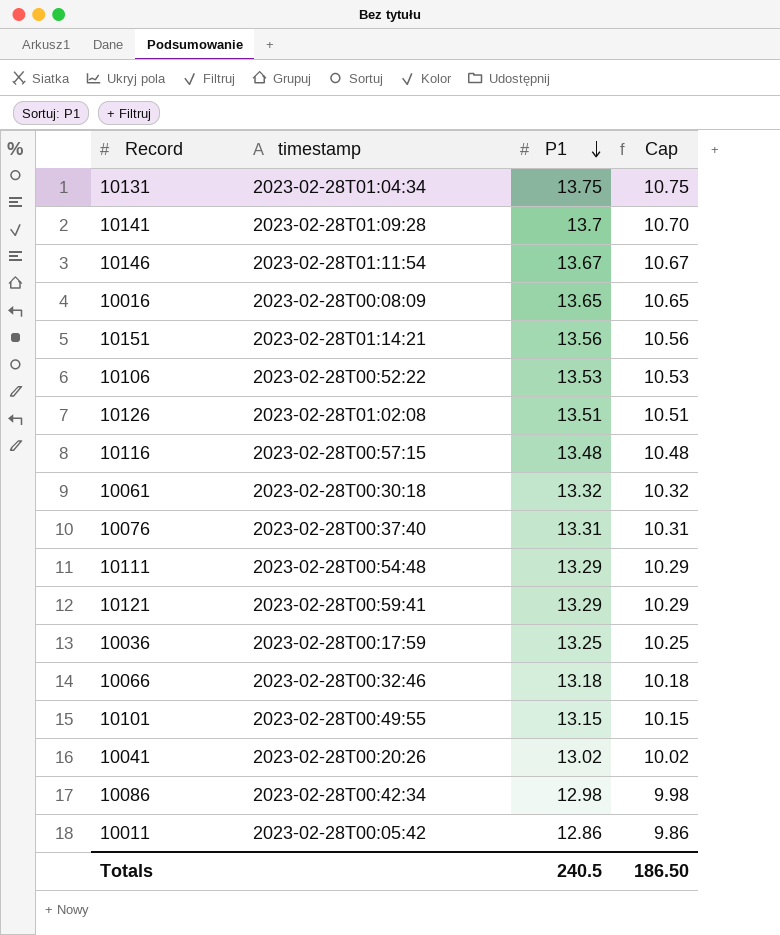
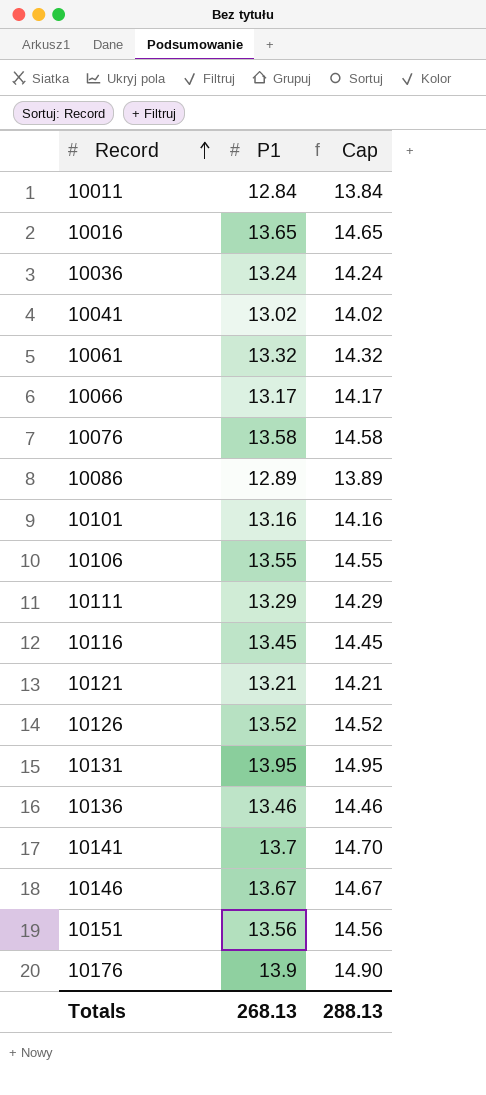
row order: P1 descending -> Record ascending
column timestamp | position: 2 -> none
column Cap | formula: [P1] - 3 -> [P1] + 1
10011 | P1: 12.86 -> 12.84
10036 | P1: 13.25 -> 13.24
10066 | P1: 13.18 -> 13.17
10076 | P1: 13.31 -> 13.58
10086 | P1: 12.98 -> 12.89
10101 | P1: 13.15 -> 13.16
10106 | P1: 13.53 -> 13.55
10116 | P1: 13.48 -> 13.45
10121 | P1: 13.29 -> 13.21
10126 | P1: 13.51 -> 13.52
10131 | P1: 13.75 -> 13.95
row 10136: none -> 13.46 | 14.46
row 10176: none -> 13.9 | 14.90
Totals | P1: 240.5 -> 268.13
Totals | Cap: 186.50 -> 288.13

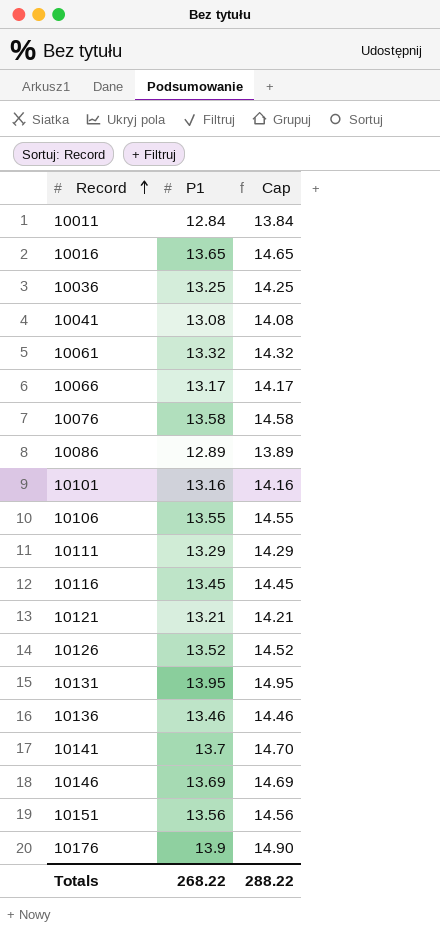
10036 | P1: 13.24 -> 13.25
10036 | Cap: 14.24 -> 14.25
10041 | P1: 13.02 -> 13.08
10041 | Cap: 14.02 -> 14.08
10146 | P1: 13.67 -> 13.69
10146 | Cap: 14.67 -> 14.69
Totals | P1: 268.13 -> 268.22
Totals | Cap: 288.13 -> 288.22

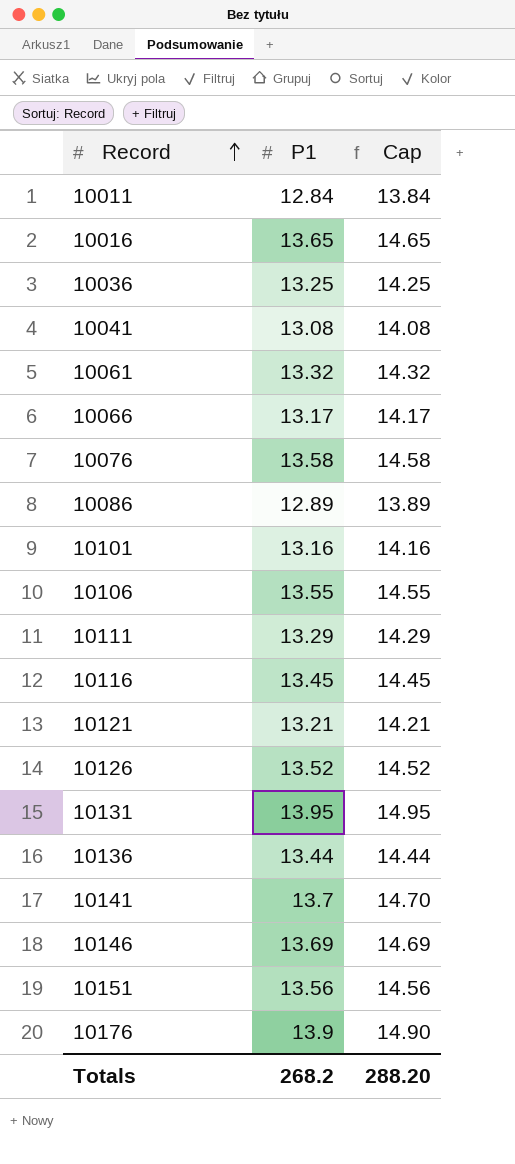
10136 | P1: 13.46 -> 13.44
10136 | Cap: 14.46 -> 14.44
Totals | P1: 268.22 -> 268.2
Totals | Cap: 288.22 -> 288.20

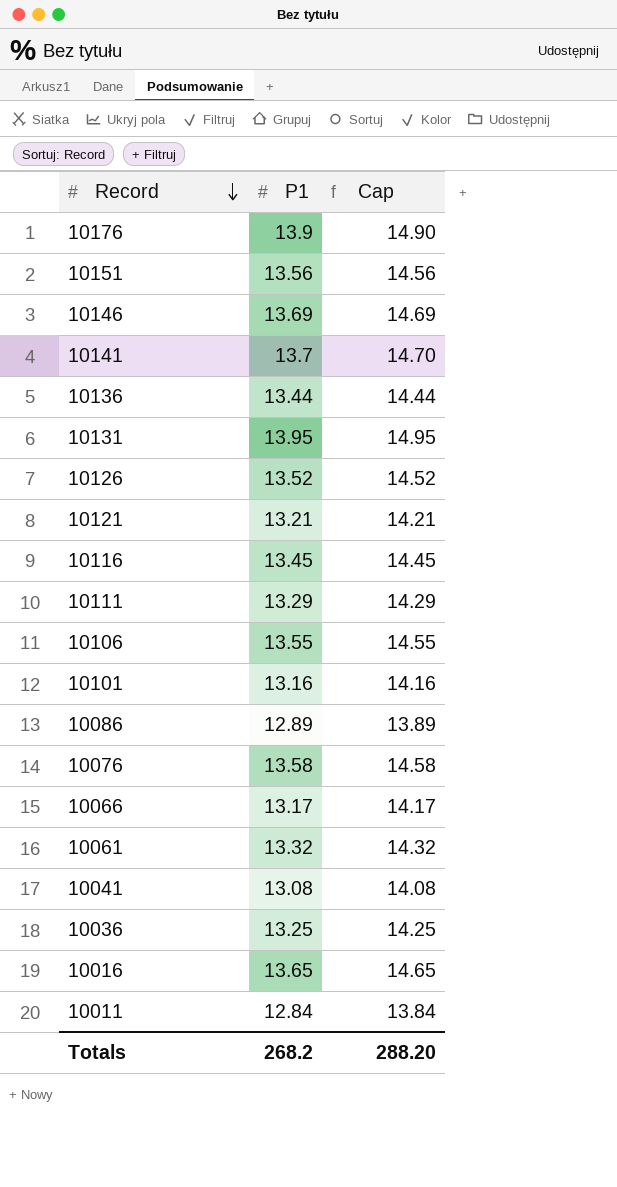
row order: Record ascending -> Record descending

